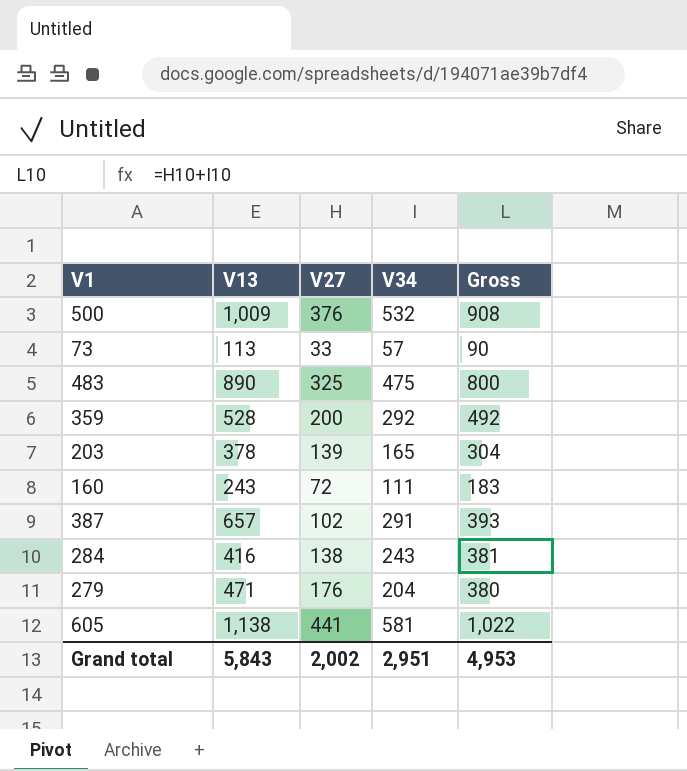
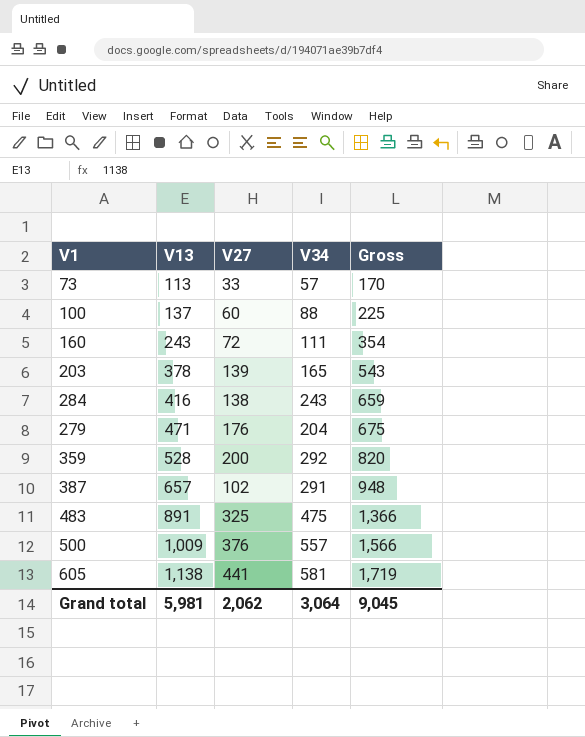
row order: none -> V13 ascending
column Gross | formula: [V27] + [V34] -> [V13] + [V34]
row 100: none -> 137 | 60 | 88 | 225
483 | V13: 890 -> 891
500 | V34: 532 -> 557
Grand total | V13: 5,843 -> 5,981
Grand total | V27: 2,002 -> 2,062
Grand total | V34: 2,951 -> 3,064
Grand total | Gross: 4,953 -> 9,045

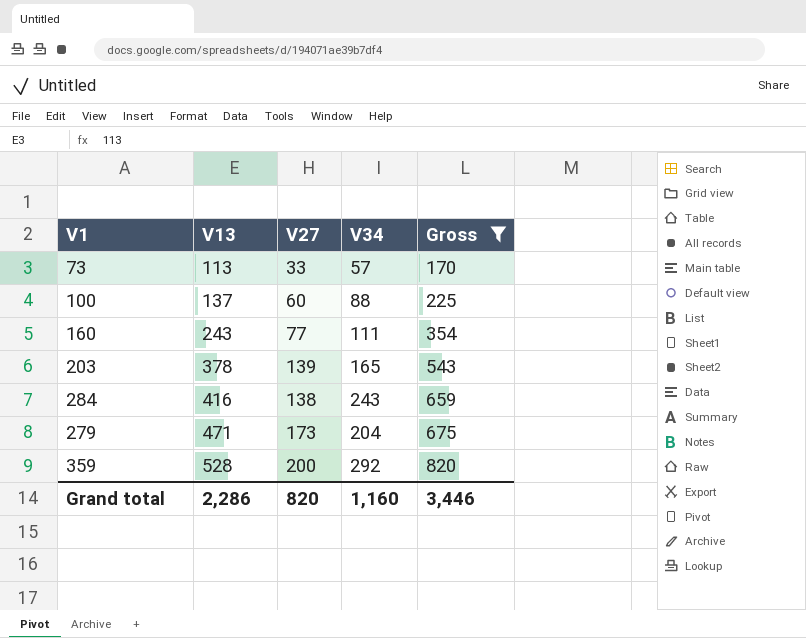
filter: none -> Gross <= 820
160 | V27: 72 -> 77
279 | V27: 176 -> 173
Grand total | V13: 5,981 -> 2,286
Grand total | V27: 2,062 -> 820
Grand total | V34: 3,064 -> 1,160
Grand total | Gross: 9,045 -> 3,446

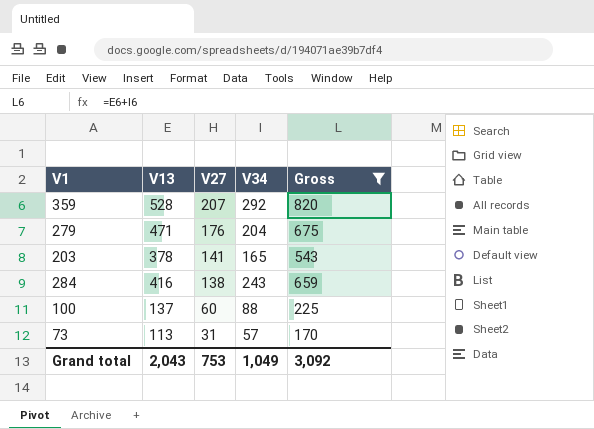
row order: V13 ascending -> V27 descending
row 160: 243 | 77 | 111 | 354 -> none
359 | V27: 200 -> 207
279 | V27: 173 -> 176
203 | V27: 139 -> 141
73 | V27: 33 -> 31
Grand total | V13: 2,286 -> 2,043
Grand total | V27: 820 -> 753
Grand total | V34: 1,160 -> 1,049
Grand total | Gross: 3,446 -> 3,092

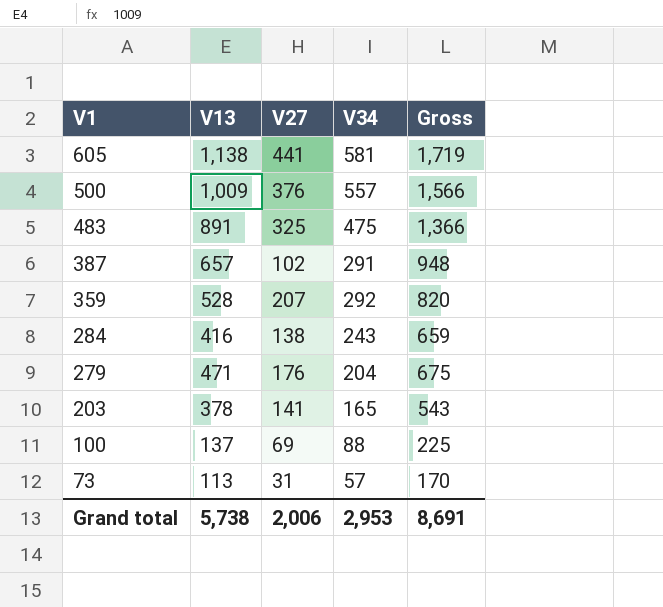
filter: Gross <= 820 -> none
row order: V27 descending -> V1 descending
100 | V27: 60 -> 69
Grand total | V13: 2,043 -> 5,738
Grand total | V27: 753 -> 2,006
Grand total | V34: 1,049 -> 2,953
Grand total | Gross: 3,092 -> 8,691

